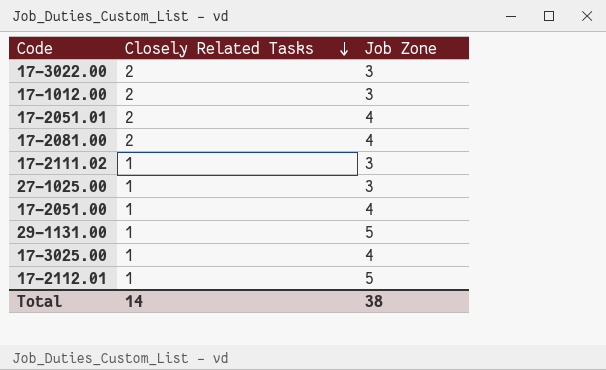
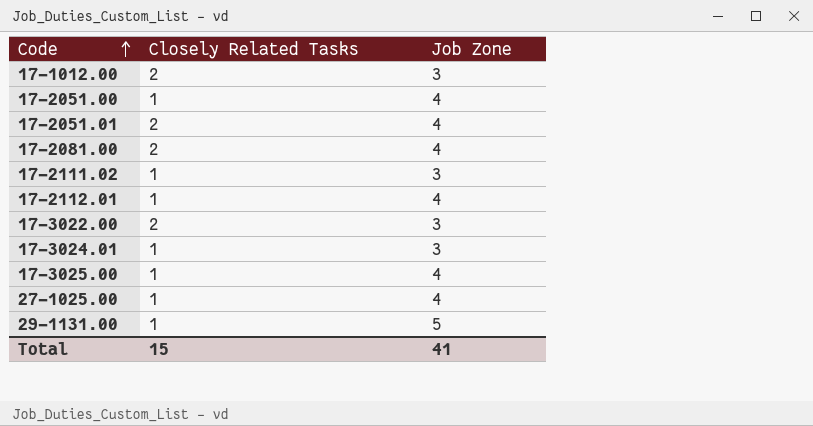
row order: Closely Related Tasks descending -> Code ascending
17-2112.01 | Job Zone: 5 -> 4
row 17-3024.01: none -> 1 | 3
27-1025.00 | Job Zone: 3 -> 4
Total | Closely Related Tasks: 14 -> 15
Total | Job Zone: 38 -> 41

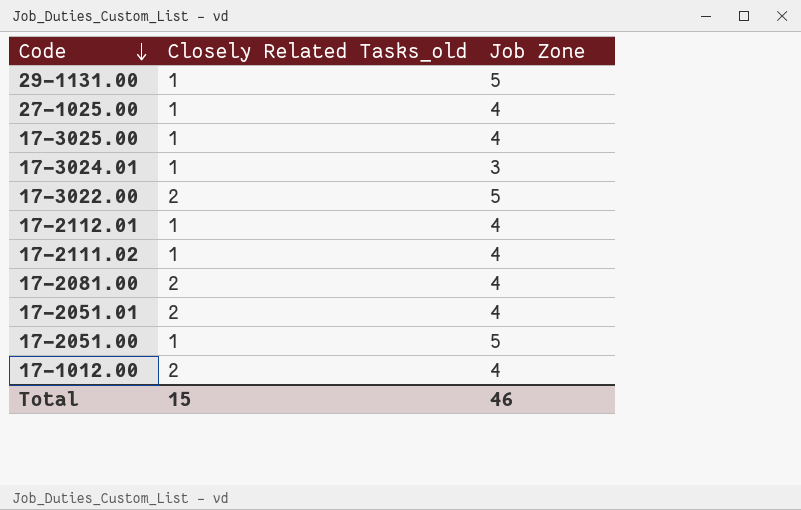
row order: Code ascending -> Code descending
column name: Closely Related Tasks -> Closely Related Tasks_old
17-3022.00 | Job Zone: 3 -> 5
17-2111.02 | Job Zone: 3 -> 4
17-2051.00 | Job Zone: 4 -> 5
17-1012.00 | Job Zone: 3 -> 4
Total | Job Zone: 41 -> 46

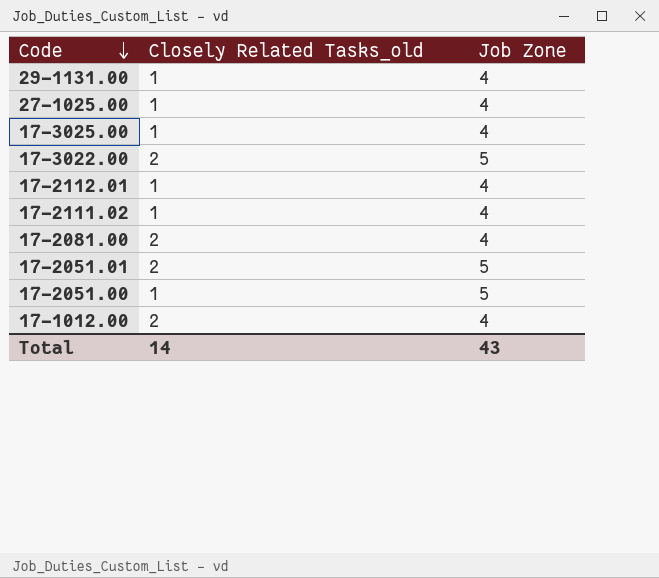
row 17-3024.01: 1 | 3 -> none
29-1131.00 | Job Zone: 5 -> 4
17-2051.01 | Job Zone: 4 -> 5
Total | Closely Related Tasks_old: 15 -> 14
Total | Job Zone: 46 -> 43

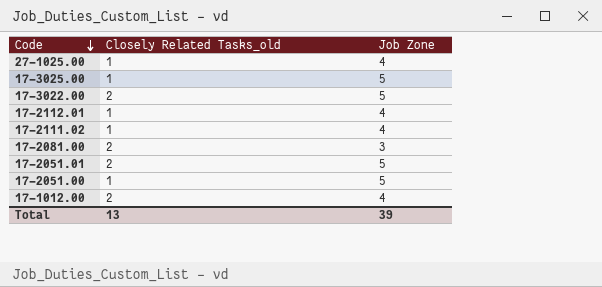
row 29-1131.00: 1 | 4 -> none
17-3025.00 | Job Zone: 4 -> 5
17-2081.00 | Job Zone: 4 -> 3
Total | Closely Related Tasks_old: 14 -> 13
Total | Job Zone: 43 -> 39

